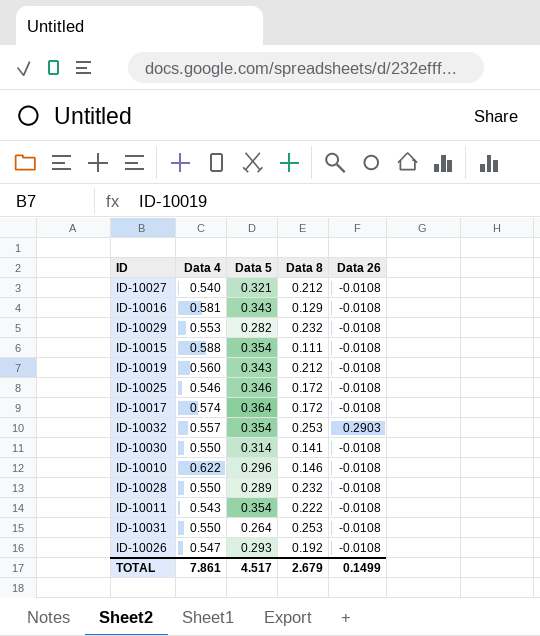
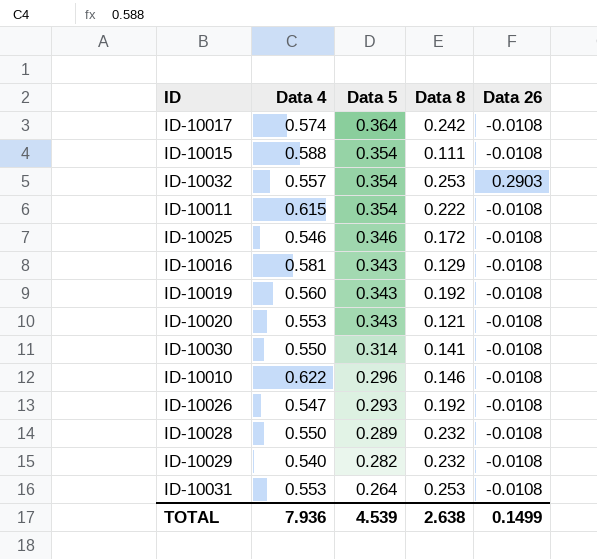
row order: none -> Data 5 descending
row ID-10027: 0.540 | 0.321 | 0.212 | -0.0108 -> none
ID-10017 | Data 8: 0.172 -> 0.242
ID-10011 | Data 4: 0.543 -> 0.615
ID-10019 | Data 8: 0.212 -> 0.192
row ID-10020: none -> 0.553 | 0.343 | 0.121 | -0.0108
ID-10029 | Data 4: 0.553 -> 0.540
ID-10031 | Data 4: 0.550 -> 0.553
TOTAL | Data 4: 7.861 -> 7.936
TOTAL | Data 5: 4.517 -> 4.539
TOTAL | Data 8: 2.679 -> 2.638

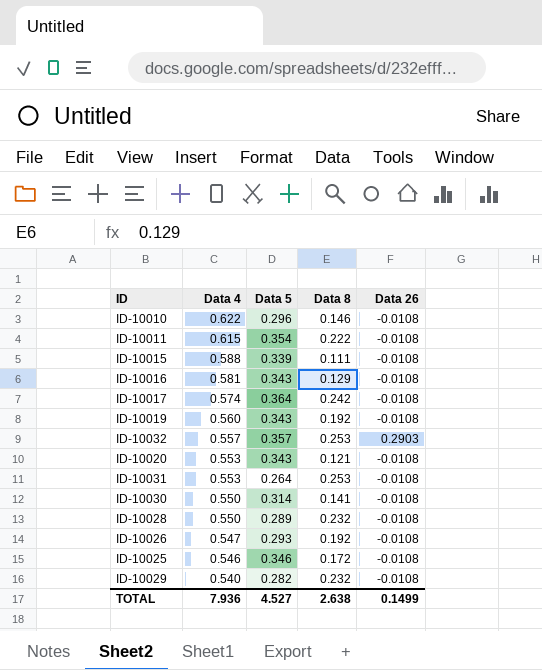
row order: Data 5 descending -> Data 4 descending
ID-10015 | Data 5: 0.354 -> 0.339
ID-10032 | Data 5: 0.354 -> 0.357
TOTAL | Data 5: 4.539 -> 4.527

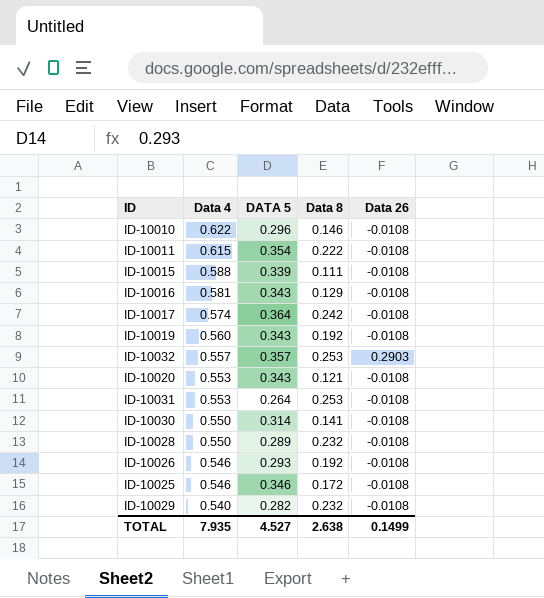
column name: Data 5 -> DATA 5
ID-10026 | Data 4: 0.547 -> 0.546
TOTAL | Data 4: 7.936 -> 7.935

